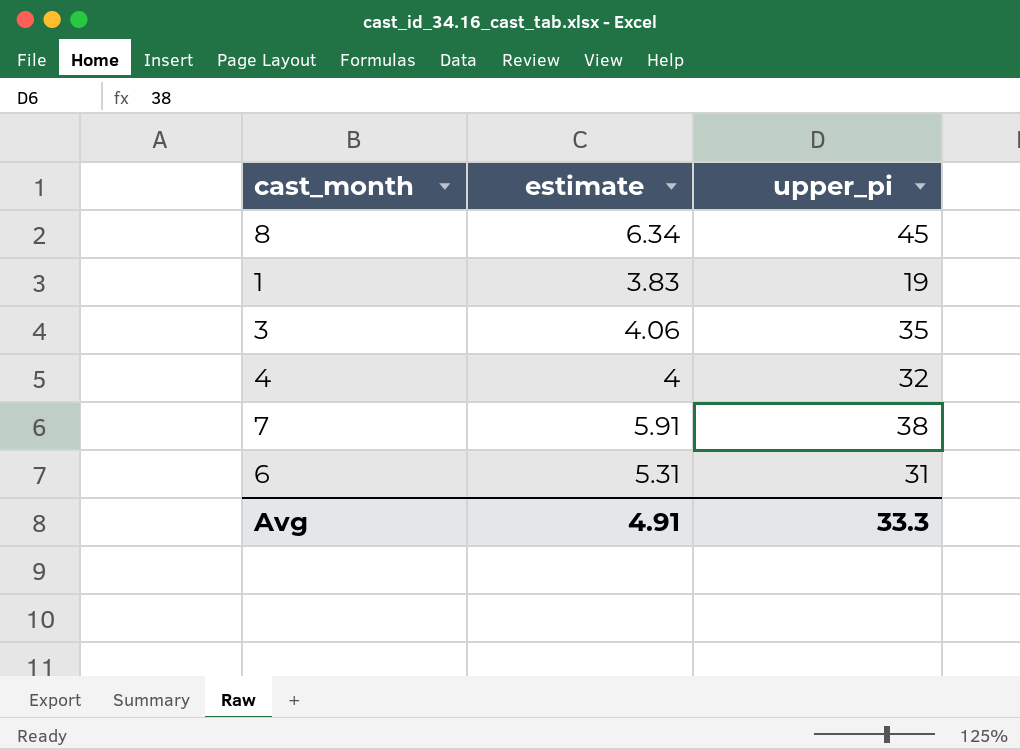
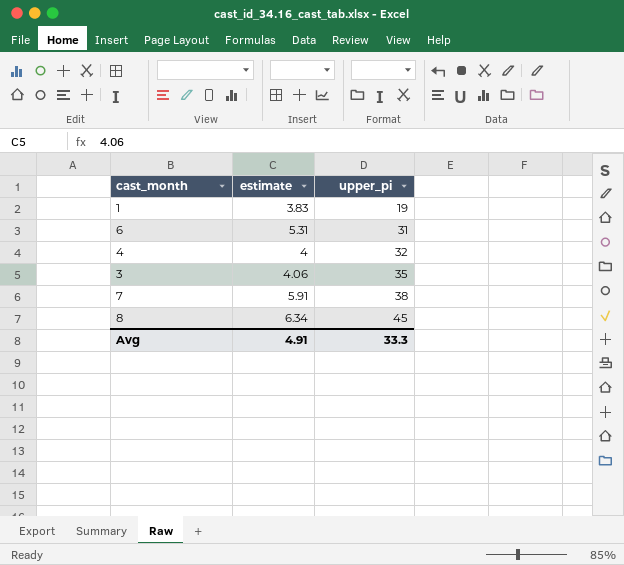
row order: none -> upper_pi ascending

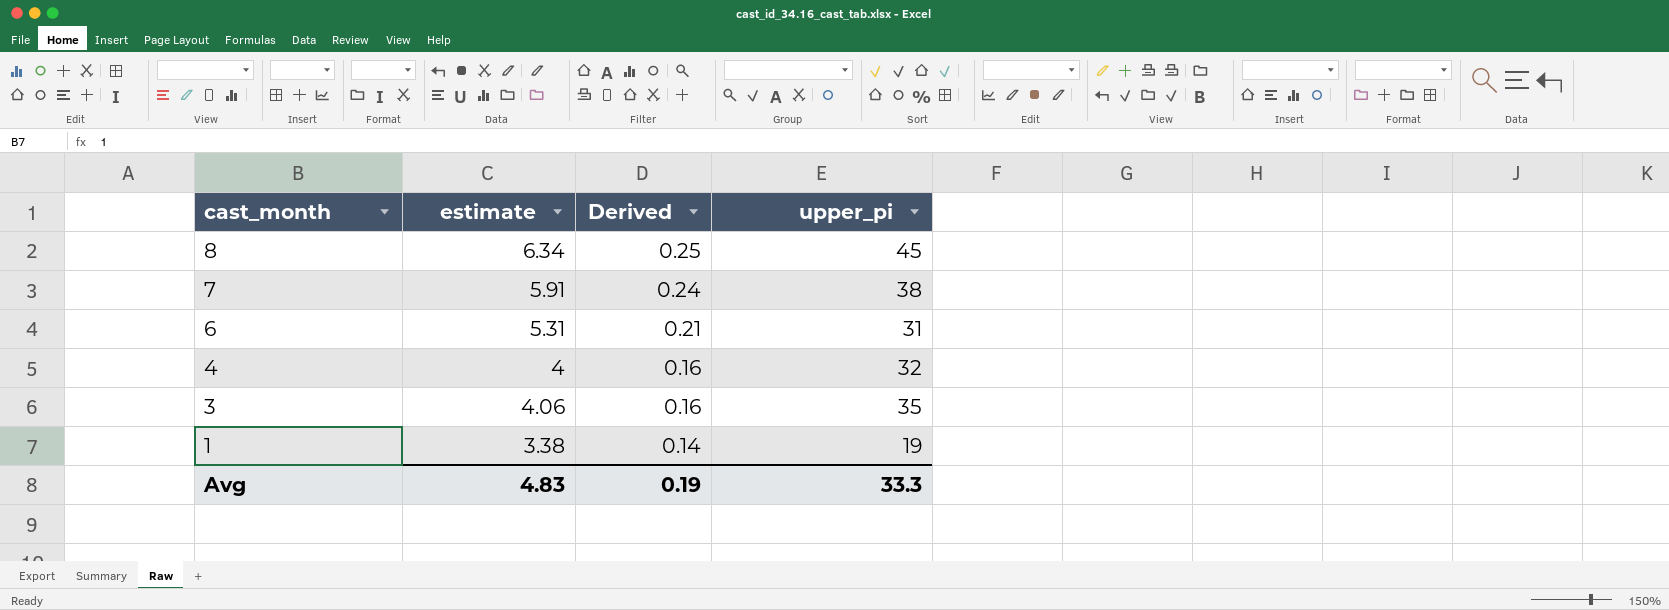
row order: upper_pi ascending -> cast_month descending
column Derived | formula: none -> [estimate] * 0.04
1 | estimate: 3.83 -> 3.38
Avg | estimate: 4.91 -> 4.83

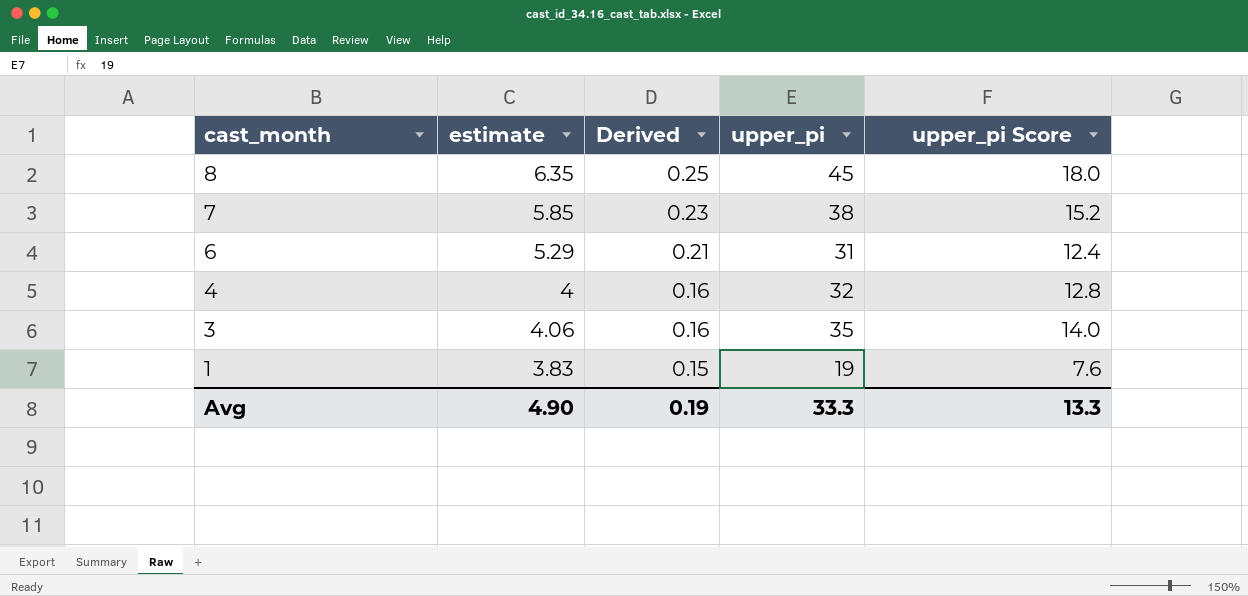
column upper_pi Score | formula: none -> [upper_pi] * 0.4
8 | estimate: 6.34 -> 6.35
7 | estimate: 5.91 -> 5.85
7 | Derived: 0.24 -> 0.23
6 | estimate: 5.31 -> 5.29
1 | estimate: 3.38 -> 3.83
1 | Derived: 0.14 -> 0.15
Avg | estimate: 4.83 -> 4.90

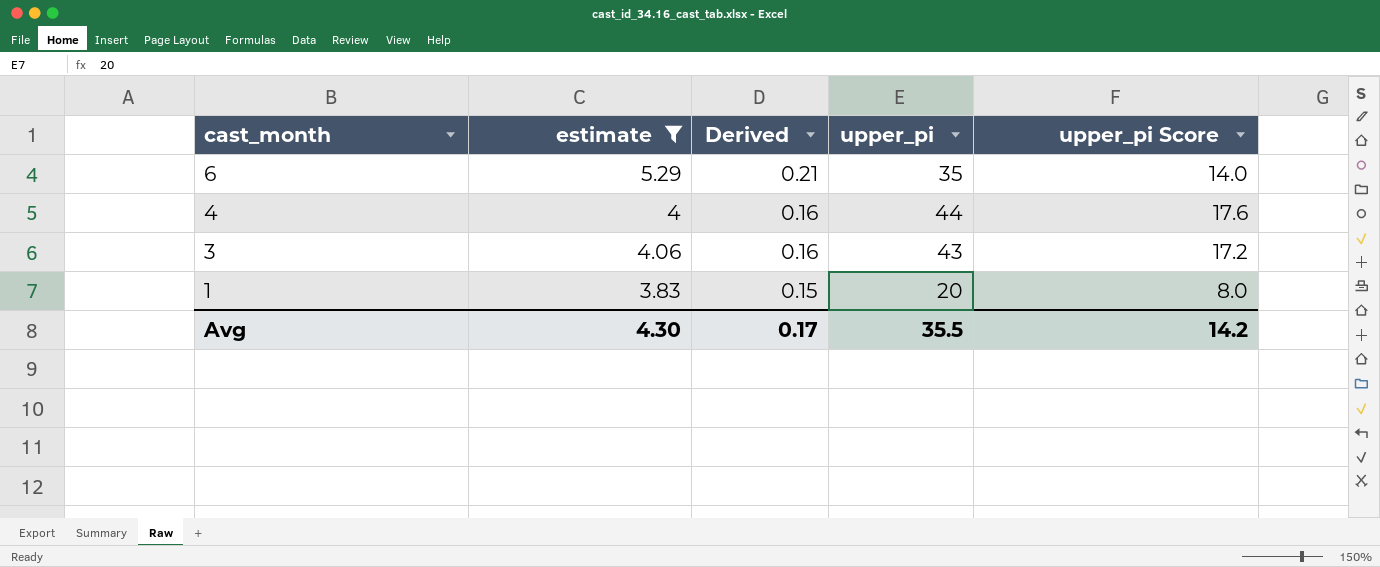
filter: none -> estimate <= 5.29
6 | upper_pi: 31 -> 35
6 | upper_pi Score: 12.4 -> 14.0
4 | upper_pi: 32 -> 44
4 | upper_pi Score: 12.8 -> 17.6
3 | upper_pi: 35 -> 43
3 | upper_pi Score: 14.0 -> 17.2
1 | upper_pi: 19 -> 20
1 | upper_pi Score: 7.6 -> 8.0
Avg | estimate: 4.90 -> 4.30
Avg | Derived: 0.19 -> 0.17
Avg | upper_pi: 33.3 -> 35.5
Avg | upper_pi Score: 13.3 -> 14.2

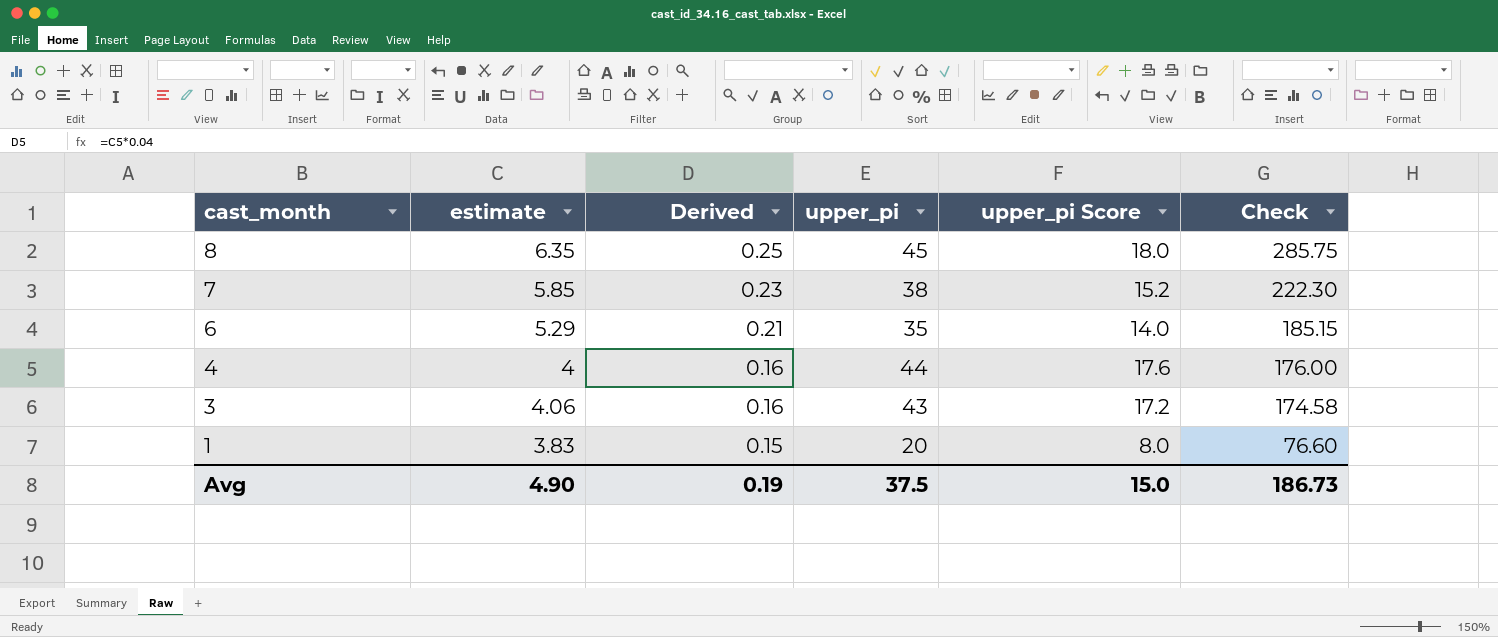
filter: estimate <= 5.29 -> none
column Check | formula: none -> [estimate] * [upper_pi]
Avg | estimate: 4.30 -> 4.90
Avg | Derived: 0.17 -> 0.19
Avg | upper_pi: 35.5 -> 37.5
Avg | upper_pi Score: 14.2 -> 15.0

